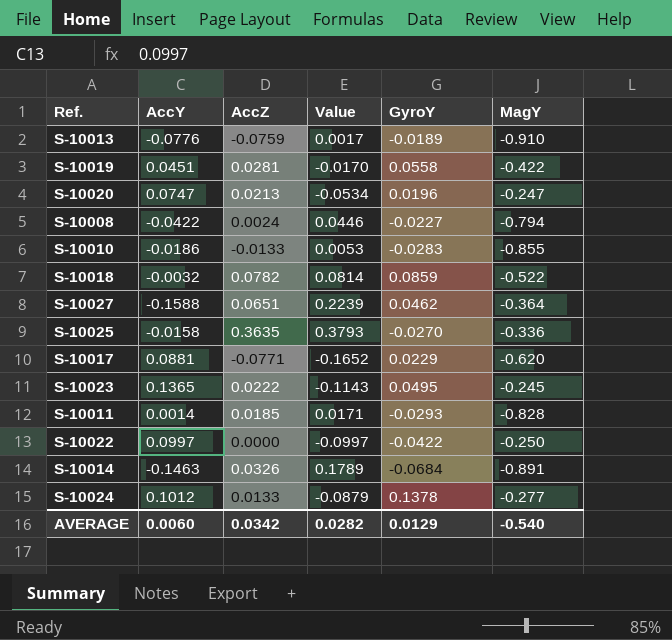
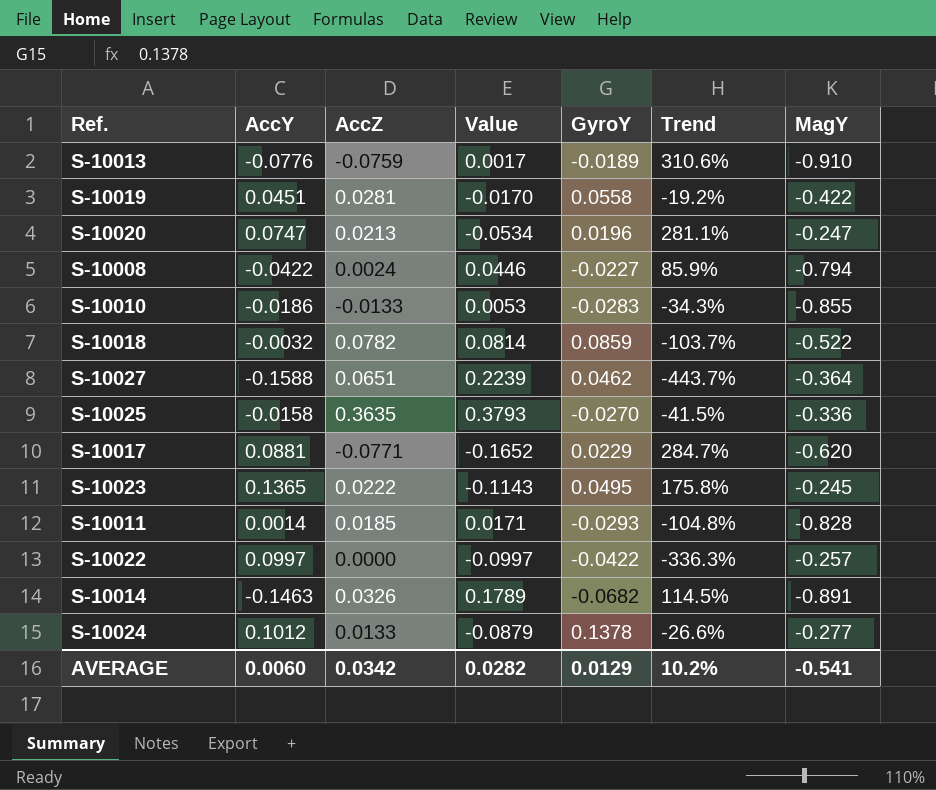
column Trend | formula: none -> ([AccY] - [GyroY]) / [GyroY]
S-10022 | MagY: -0.250 -> -0.257
S-10014 | GyroY: -0.0684 -> -0.0682
AVERAGE | MagY: -0.540 -> -0.541

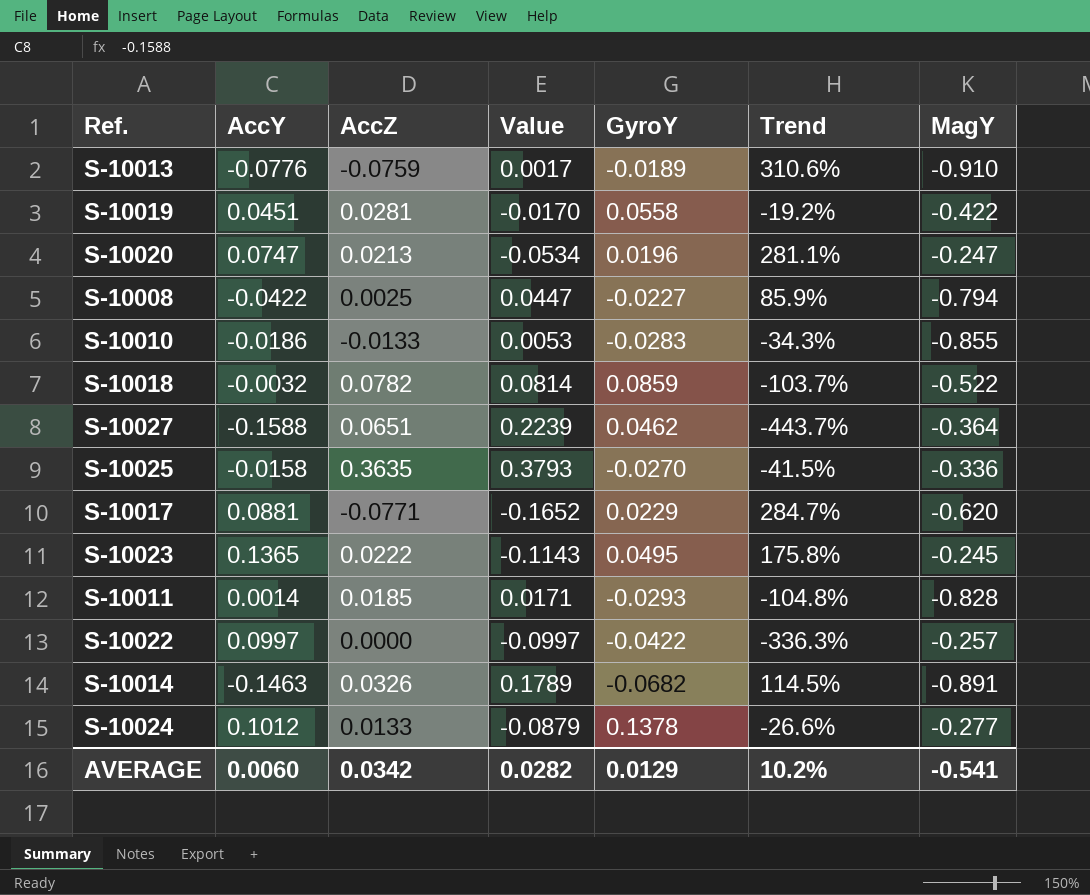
S-10008 | AccZ: 0.0024 -> 0.0025
S-10008 | Value: 0.0446 -> 0.0447

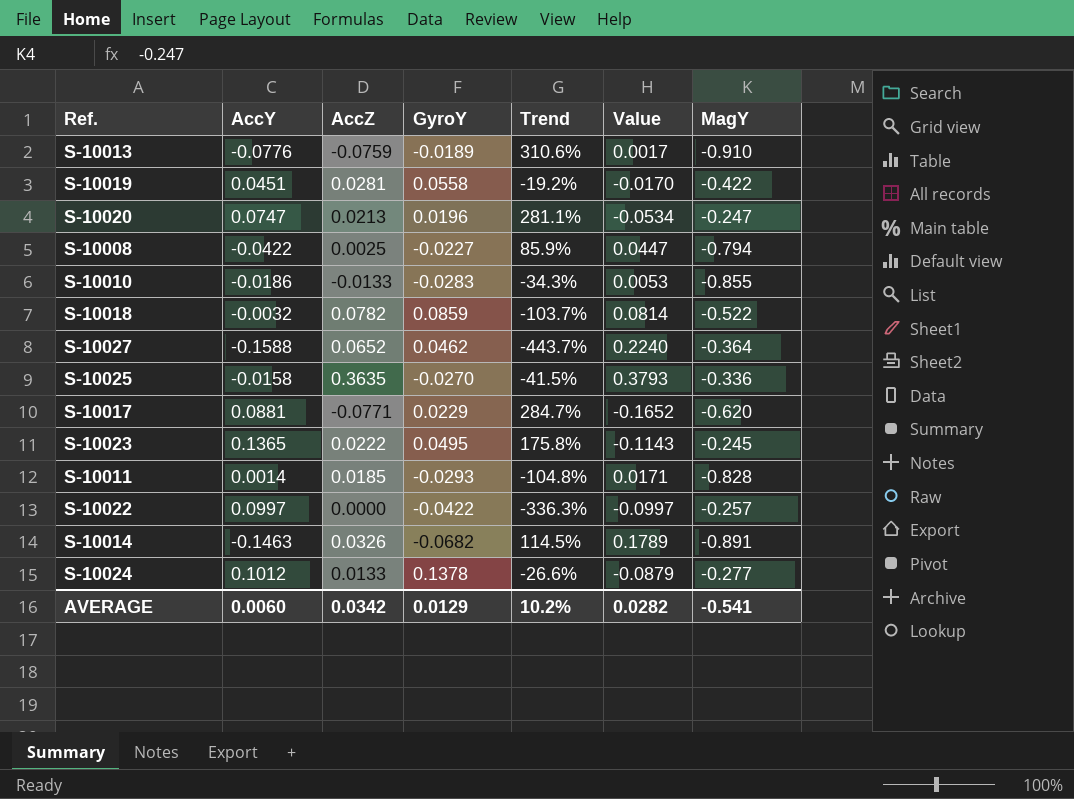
column Value | position: 4 -> 6
S-10027 | AccZ: 0.0651 -> 0.0652
S-10027 | Value: 0.2239 -> 0.2240

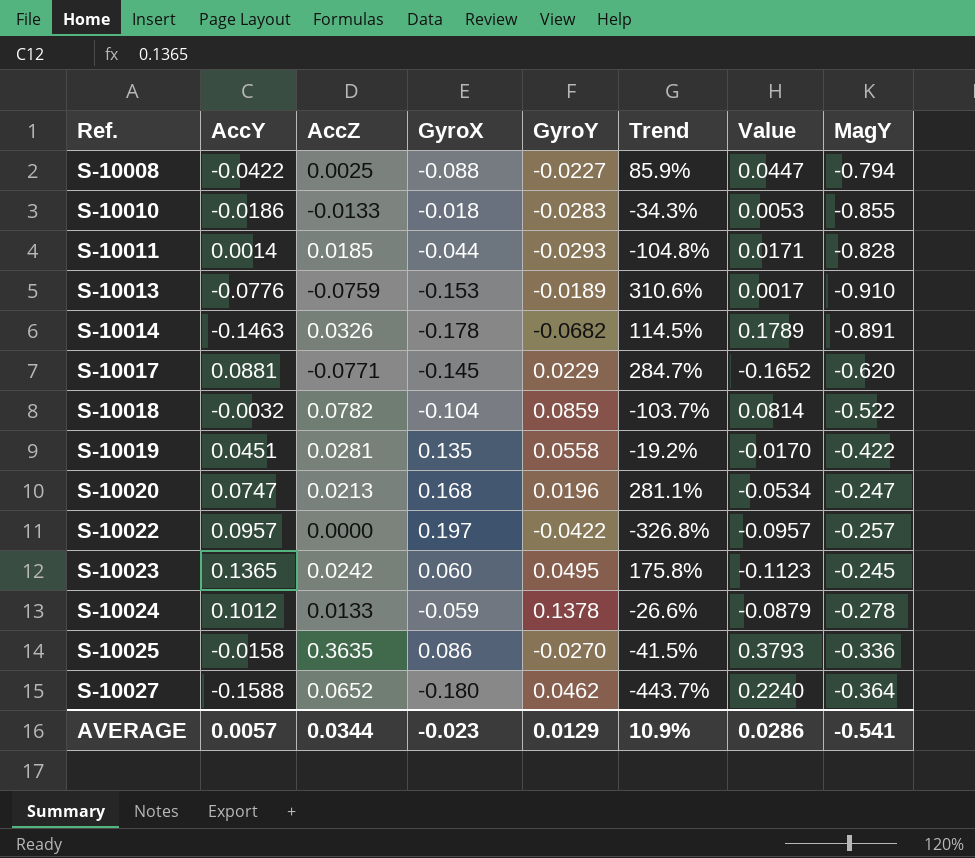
row order: none -> Ref. ascending
column GyroX | position: none -> 4
S-10022 | AccY: 0.0997 -> 0.0957
S-10022 | Trend: -336.3% -> -326.8%
S-10022 | Value: -0.0997 -> -0.0957
S-10023 | AccZ: 0.0222 -> 0.0242
S-10023 | Value: -0.1143 -> -0.1123
S-10024 | MagY: -0.277 -> -0.278
AVERAGE | AccY: 0.0060 -> 0.0057
AVERAGE | AccZ: 0.0342 -> 0.0344
AVERAGE | Trend: 10.2% -> 10.9%
AVERAGE | Value: 0.0282 -> 0.0286

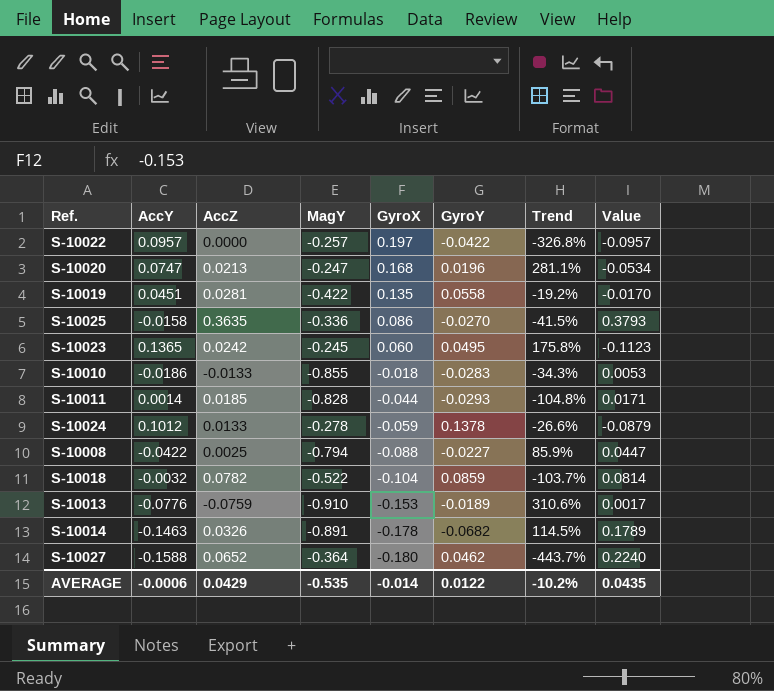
row order: Ref. ascending -> GyroX descending
column MagY | position: 8 -> 4
row S-10017: 0.0881 | -0.0771 | -0.145 | 0.0229 | 284.7% | -0.1652 | -0.620 -> none
AVERAGE | AccY: 0.0057 -> -0.0006
AVERAGE | AccZ: 0.0344 -> 0.0429
AVERAGE | MagY: -0.541 -> -0.535
AVERAGE | GyroX: -0.023 -> -0.014
AVERAGE | GyroY: 0.0129 -> 0.0122
AVERAGE | Trend: 10.9% -> -10.2%
AVERAGE | Value: 0.0286 -> 0.0435

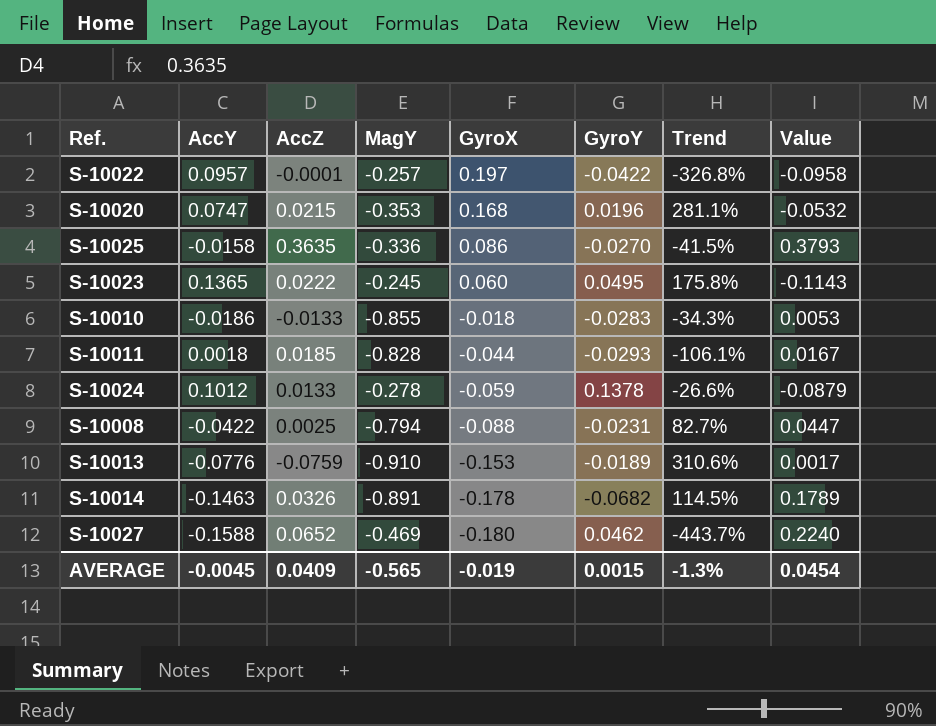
row S-10019: 0.0451 | 0.0281 | -0.422 | 0.135 | 0.0558 | -19.2% | -0.0170 -> none
row S-10018: -0.0032 | 0.0782 | -0.522 | -0.104 | 0.0859 | -103.7% | 0.0814 -> none
S-10022 | AccZ: 0.0000 -> -0.0001
S-10022 | Value: -0.0957 -> -0.0958
S-10020 | AccZ: 0.0213 -> 0.0215
S-10020 | MagY: -0.247 -> -0.353
S-10020 | Value: -0.0534 -> -0.0532
S-10023 | AccZ: 0.0242 -> 0.0222
S-10023 | Value: -0.1123 -> -0.1143
S-10011 | AccY: 0.0014 -> 0.0018
S-10011 | Trend: -104.8% -> -106.1%
S-10011 | Value: 0.0171 -> 0.0167
S-10008 | GyroY: -0.0227 -> -0.0231
S-10008 | Trend: 85.9% -> 82.7%
S-10027 | MagY: -0.364 -> -0.469
AVERAGE | AccY: -0.0006 -> -0.0045
AVERAGE | AccZ: 0.0429 -> 0.0409
AVERAGE | MagY: -0.535 -> -0.565
AVERAGE | GyroX: -0.014 -> -0.019
AVERAGE | GyroY: 0.0122 -> 0.0015
AVERAGE | Trend: -10.2% -> -1.3%
AVERAGE | Value: 0.0435 -> 0.0454

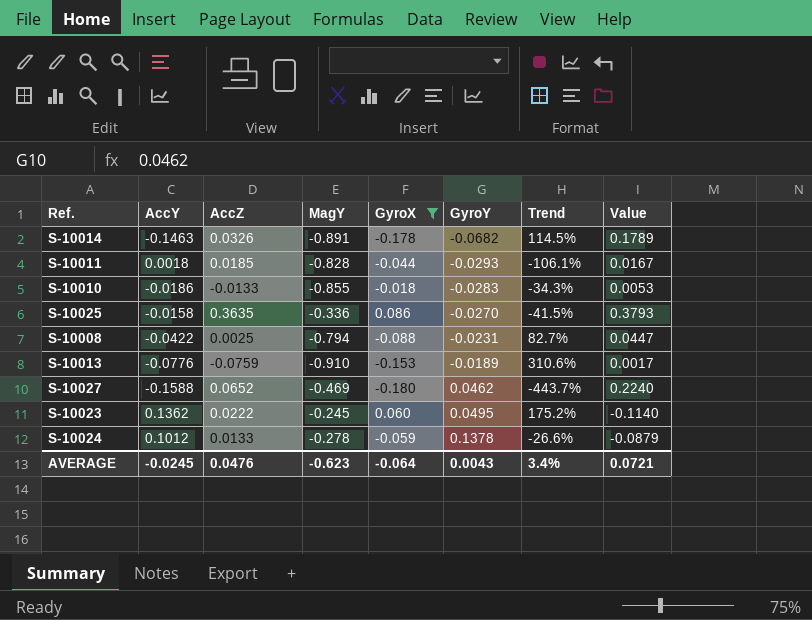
filter: none -> GyroX <= 0.086
row order: GyroX descending -> GyroY ascending
S-10023 | AccY: 0.1365 -> 0.1362
S-10023 | Trend: 175.8% -> 175.2%
S-10023 | Value: -0.1143 -> -0.1140
AVERAGE | AccY: -0.0045 -> -0.0245
AVERAGE | AccZ: 0.0409 -> 0.0476
AVERAGE | MagY: -0.565 -> -0.623
AVERAGE | GyroX: -0.019 -> -0.064
AVERAGE | GyroY: 0.0015 -> 0.0043
AVERAGE | Trend: -1.3% -> 3.4%
AVERAGE | Value: 0.0454 -> 0.0721

